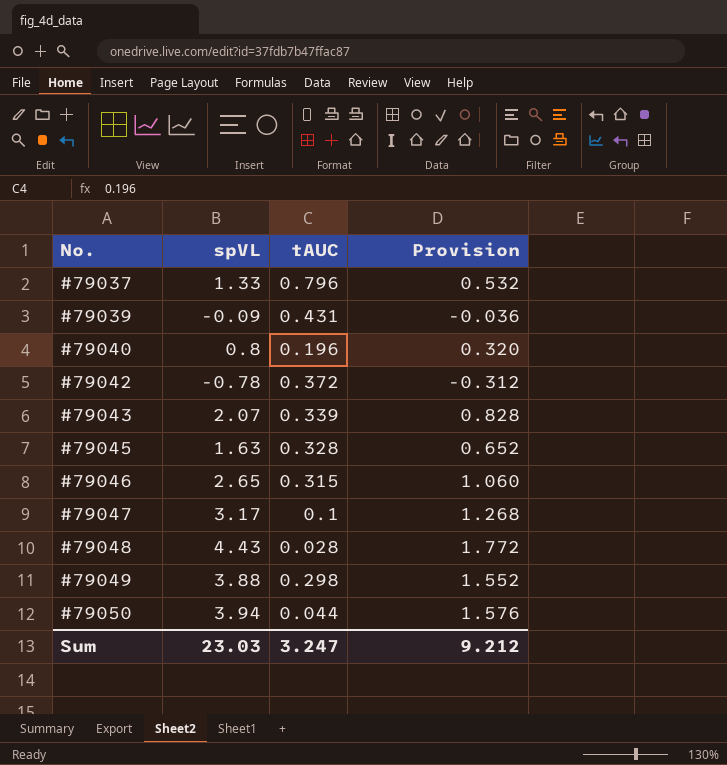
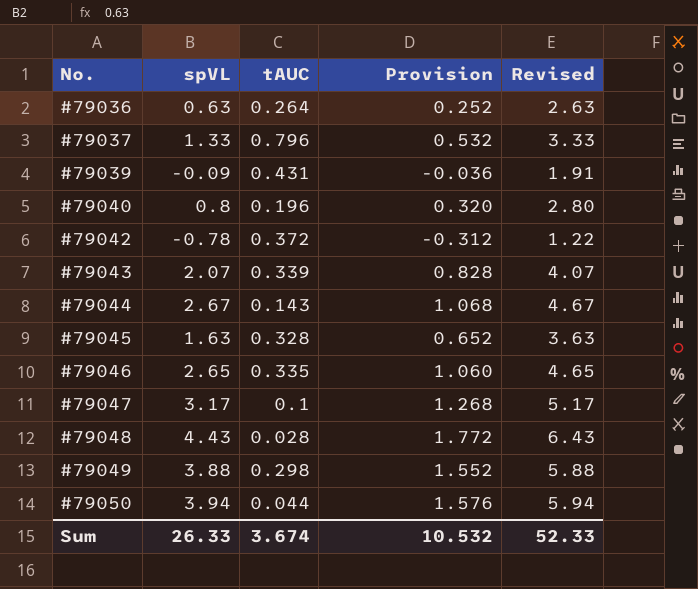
column Revised | formula: none -> [spVL] + 2
row #79036: none -> 0.63 | 0.264 | 0.252 | 2.63
row #79044: none -> 2.67 | 0.143 | 1.068 | 4.67
#79046 | tAUC: 0.315 -> 0.335
Sum | spVL: 23.03 -> 26.33
Sum | tAUC: 3.247 -> 3.674
Sum | Provision: 9.212 -> 10.532

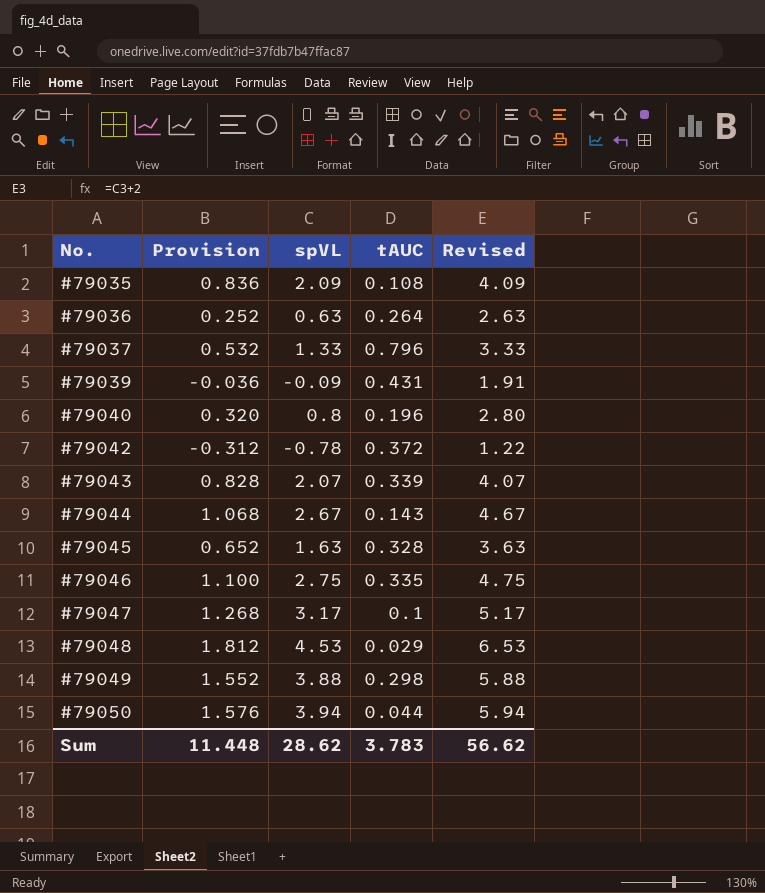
column Provision | position: 4 -> 2
row #79035: none -> 0.836 | 2.09 | 0.108 | 4.09
#79046 | Provision: 1.060 -> 1.100
#79046 | spVL: 2.65 -> 2.75
#79046 | Revised: 4.65 -> 4.75
#79048 | Provision: 1.772 -> 1.812
#79048 | spVL: 4.43 -> 4.53
#79048 | tAUC: 0.028 -> 0.029
#79048 | Revised: 6.43 -> 6.53
Sum | Provision: 10.532 -> 11.448
Sum | spVL: 26.33 -> 28.62
Sum | tAUC: 3.674 -> 3.783
Sum | Revised: 52.33 -> 56.62

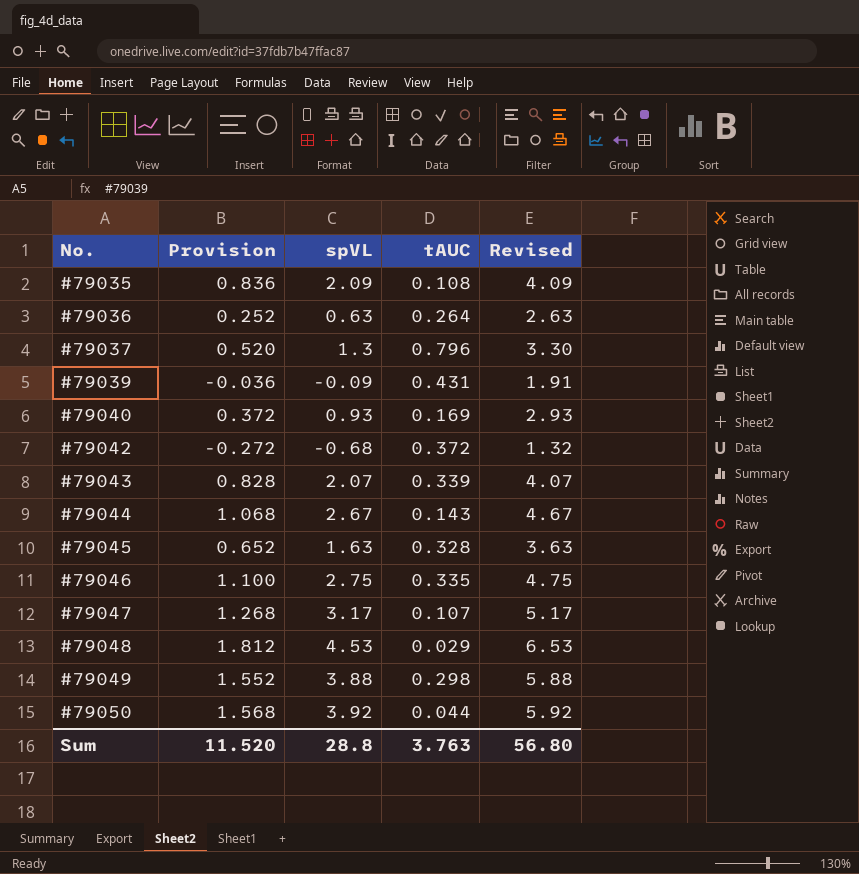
#79037 | Provision: 0.532 -> 0.520
#79037 | spVL: 1.33 -> 1.3
#79037 | Revised: 3.33 -> 3.30
#79040 | Provision: 0.320 -> 0.372
#79040 | spVL: 0.8 -> 0.93
#79040 | tAUC: 0.196 -> 0.169
#79040 | Revised: 2.80 -> 2.93
#79042 | Provision: -0.312 -> -0.272
#79042 | spVL: -0.78 -> -0.68
#79042 | Revised: 1.22 -> 1.32
#79047 | tAUC: 0.1 -> 0.107
#79050 | Provision: 1.576 -> 1.568
#79050 | spVL: 3.94 -> 3.92
#79050 | Revised: 5.94 -> 5.92
Sum | Provision: 11.448 -> 11.520
Sum | spVL: 28.62 -> 28.8
Sum | tAUC: 3.783 -> 3.763
Sum | Revised: 56.62 -> 56.80

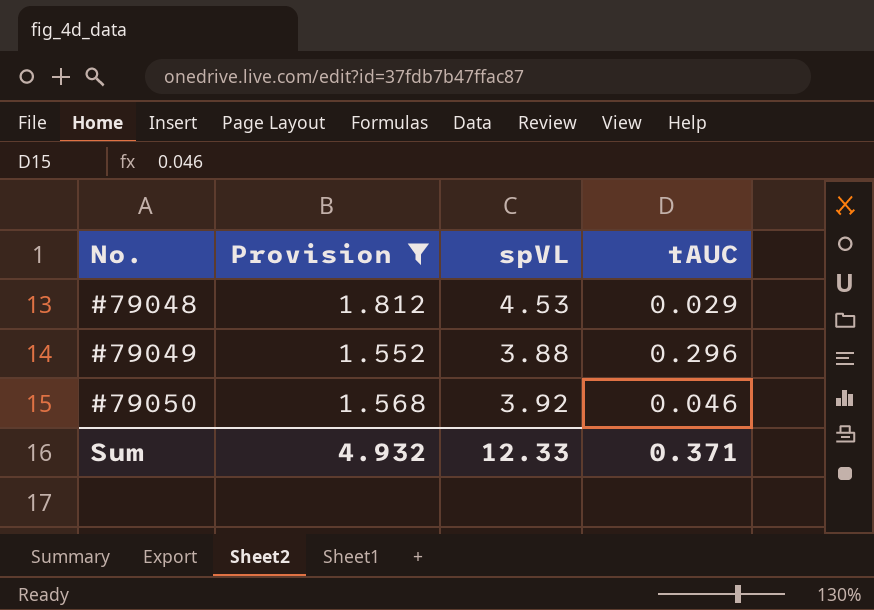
filter: none -> Provision >= 1.552
column Revised | formula: [spVL] + 2 -> none
#79049 | tAUC: 0.298 -> 0.296
#79050 | tAUC: 0.044 -> 0.046
Sum | Provision: 11.520 -> 4.932
Sum | spVL: 28.8 -> 12.33
Sum | tAUC: 3.763 -> 0.371

